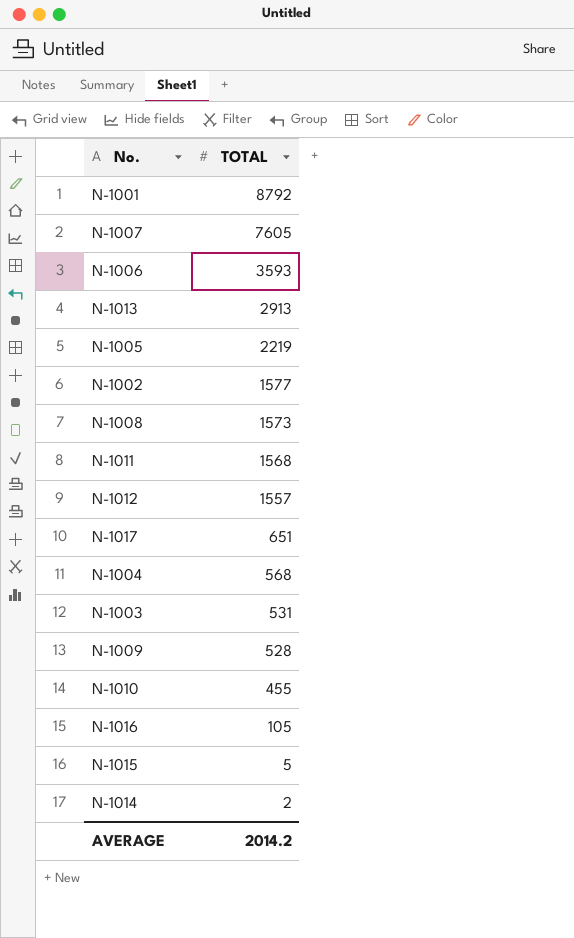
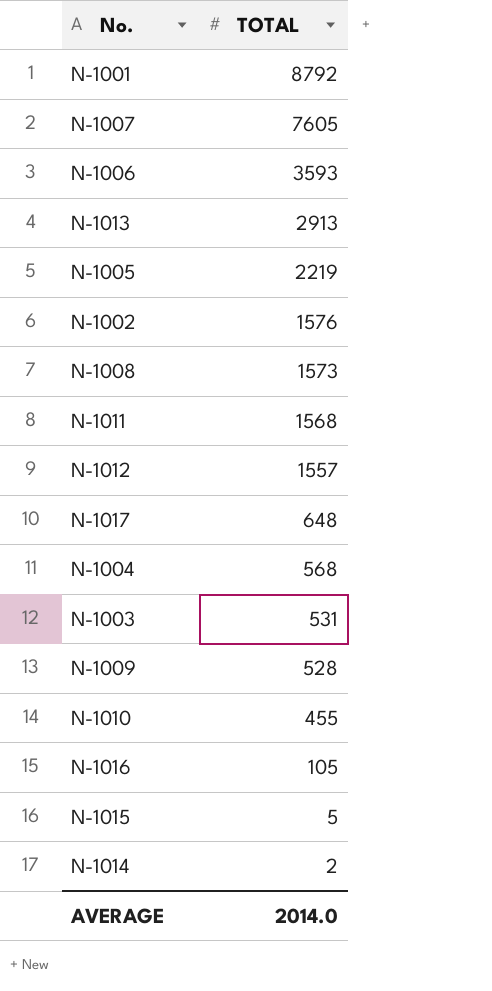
N-1002 | TOTAL: 1577 -> 1576
N-1017 | TOTAL: 651 -> 648
AVERAGE | TOTAL: 2014.2 -> 2014.0

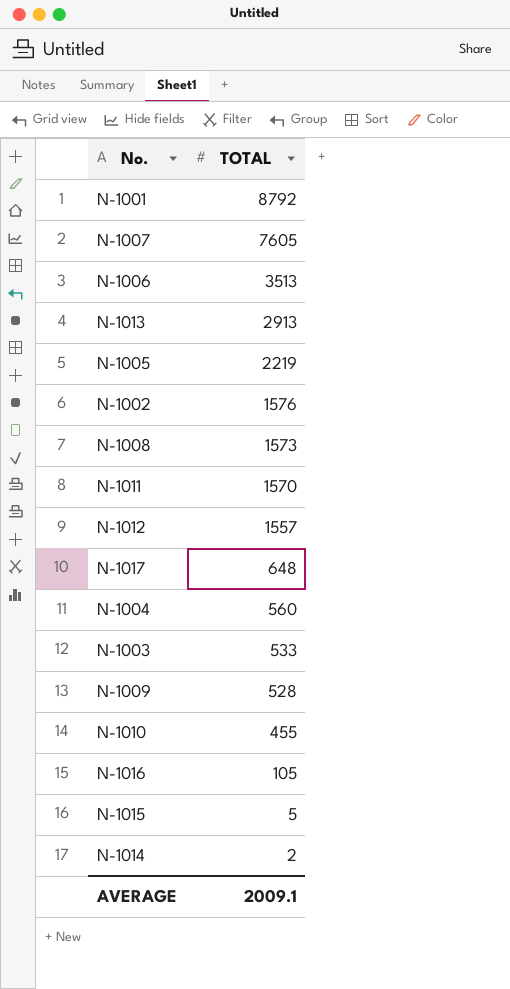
N-1006 | TOTAL: 3593 -> 3513
N-1011 | TOTAL: 1568 -> 1570
N-1004 | TOTAL: 568 -> 560
N-1003 | TOTAL: 531 -> 533
AVERAGE | TOTAL: 2014.0 -> 2009.1

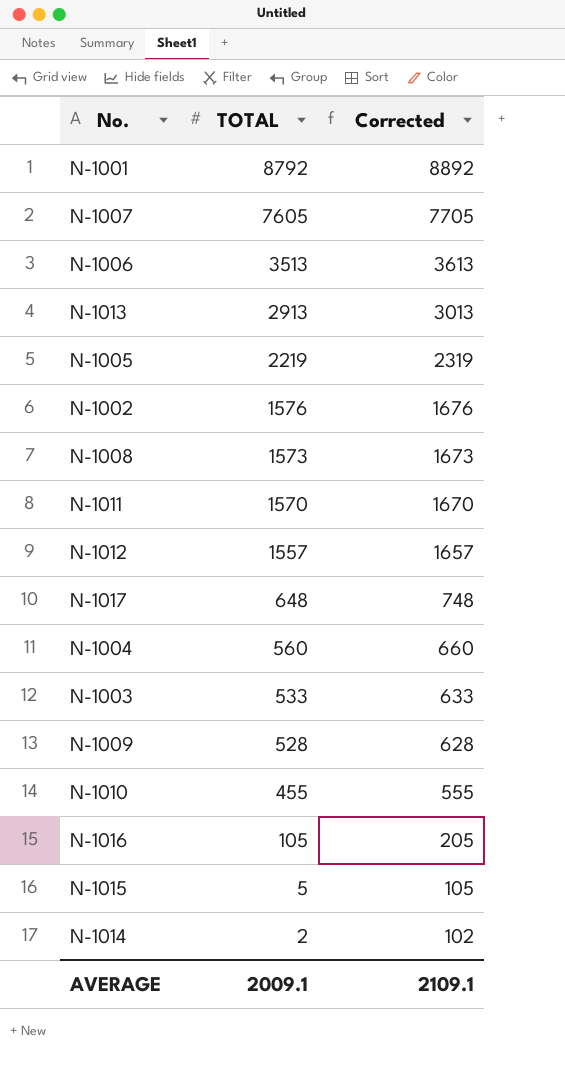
column Corrected | formula: none -> [TOTAL] + 100

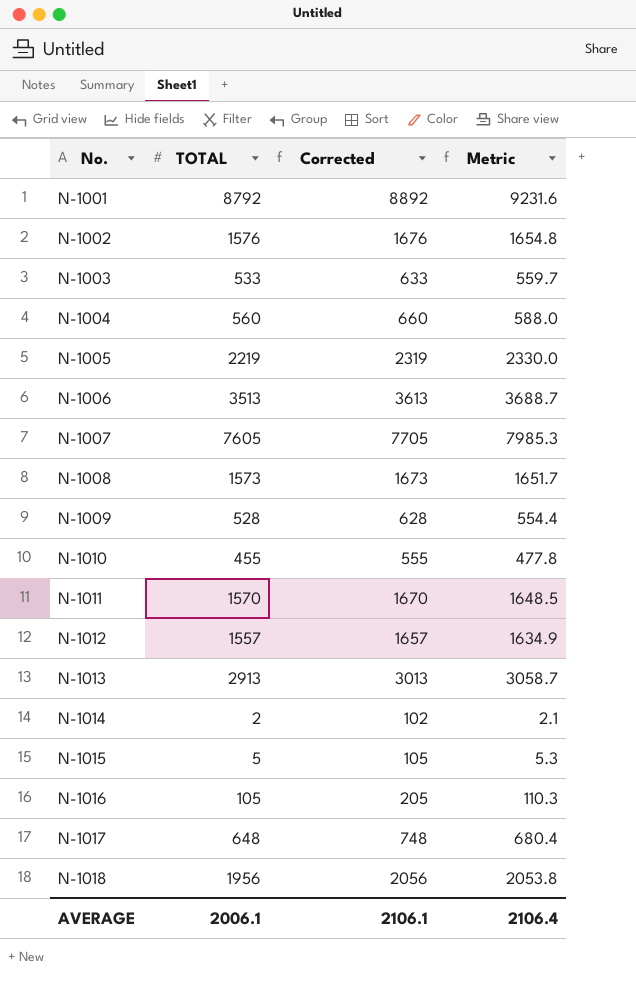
row order: TOTAL descending -> No. ascending
column Metric | formula: none -> [TOTAL] * 1.05
row N-1018: none -> 1956 | 2056 | 2053.8
AVERAGE | TOTAL: 2009.1 -> 2006.1
AVERAGE | Corrected: 2109.1 -> 2106.1

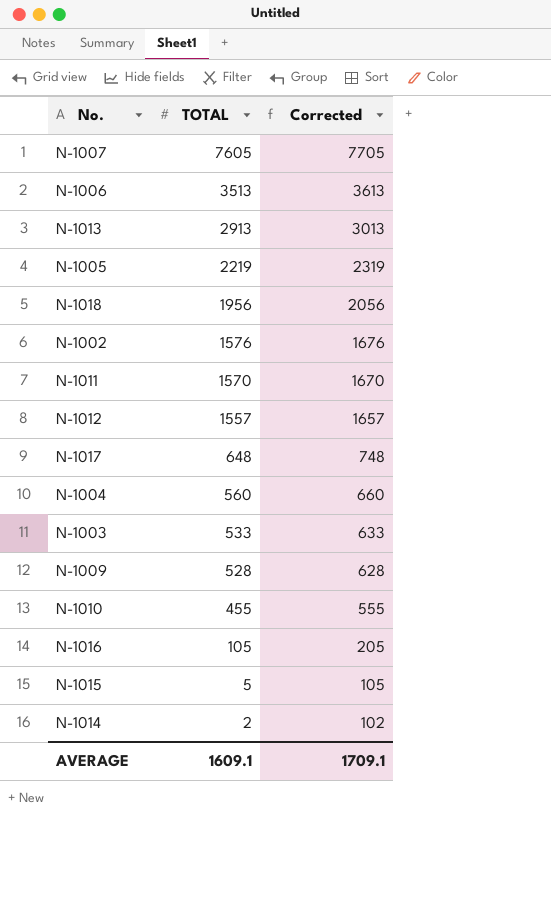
row order: No. ascending -> TOTAL descending
column Metric | formula: [TOTAL] * 1.05 -> none
row N-1001: 8792 | 8892 | 9231.6 -> none
row N-1008: 1573 | 1673 | 1651.7 -> none
AVERAGE | TOTAL: 2006.1 -> 1609.1
AVERAGE | Corrected: 2106.1 -> 1709.1

